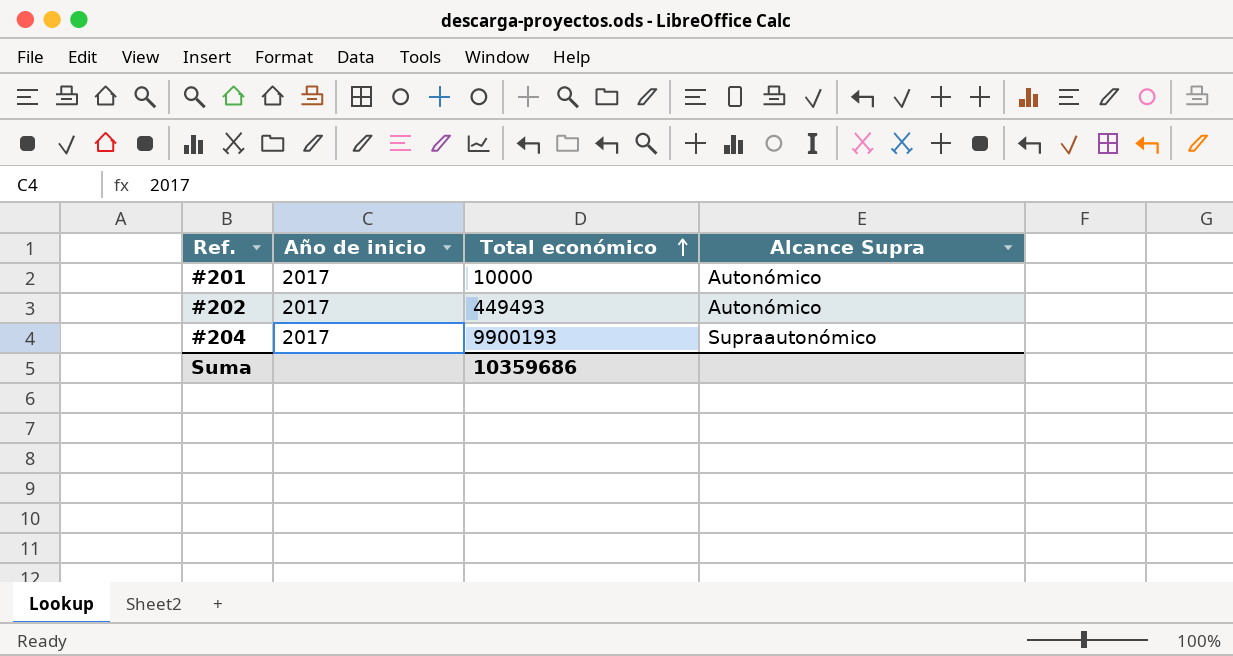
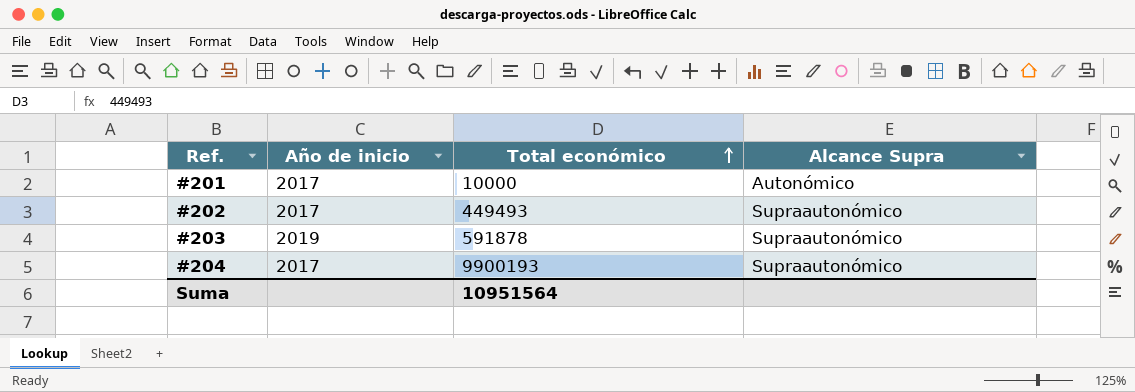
#202 | Alcance Supra: Autonómico -> Supraautonómico
row #203: none -> 2019 | 591878 | Supraautonómico
Suma | Total económico: 10359686 -> 10951564

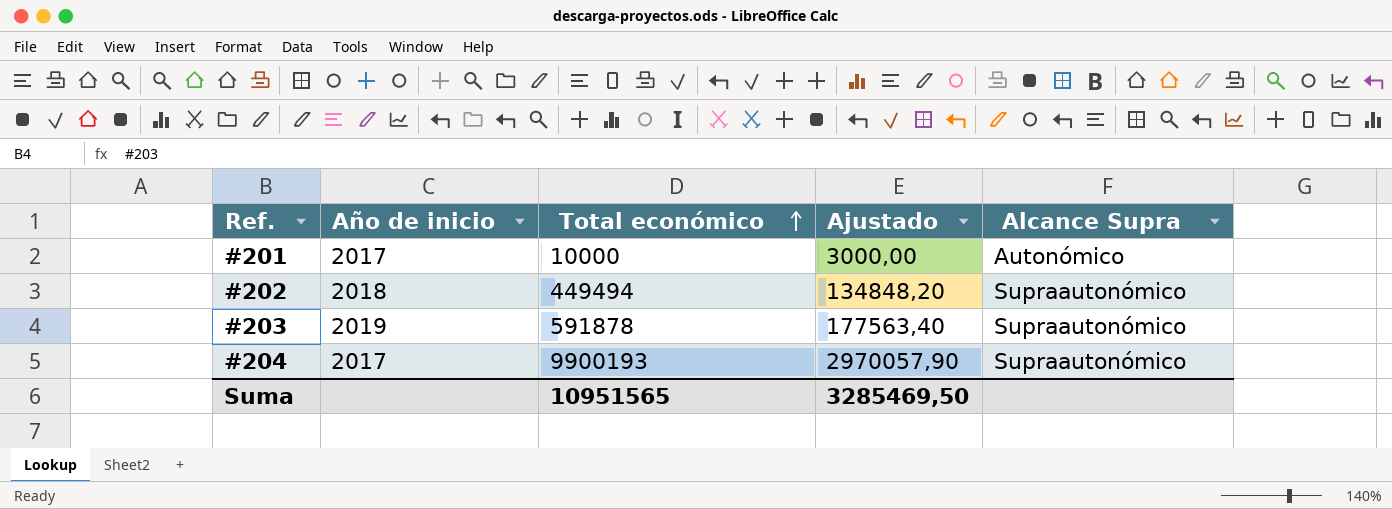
column Ajustado | formula: none -> [Total económico] * 0,3
#202 | Año de inicio: 2017 -> 2018
#202 | Total económico: 449493 -> 449494
Suma | Total económico: 10951564 -> 10951565

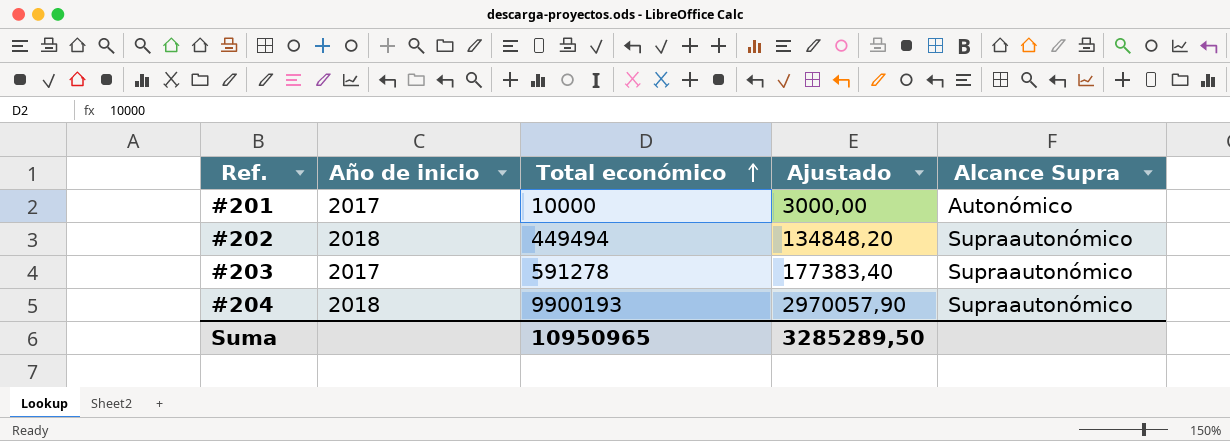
#203 | Año de inicio: 2019 -> 2017
#203 | Total económico: 591878 -> 591278
#203 | Ajustado: 177563,40 -> 177383,40
#204 | Año de inicio: 2017 -> 2018
Suma | Total económico: 10951565 -> 10950965
Suma | Ajustado: 3285469,50 -> 3285289,50

